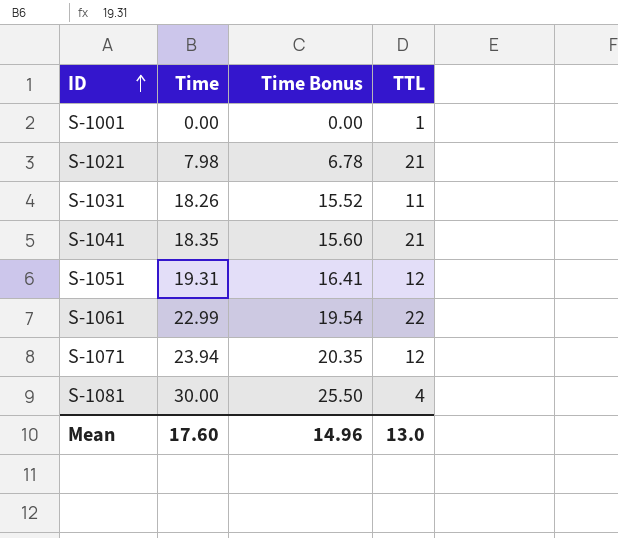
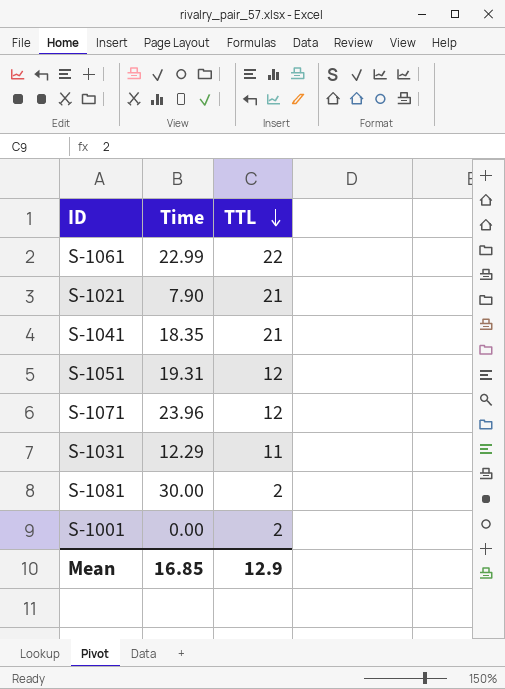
row order: ID ascending -> TTL descending
column Time Bonus | formula: [Time] * 0.85 -> none
S-1021 | Time: 7.98 -> 7.90
S-1071 | Time: 23.94 -> 23.96
S-1031 | Time: 18.26 -> 12.29
S-1081 | TTL: 4 -> 2
S-1001 | TTL: 1 -> 2
Mean | Time: 17.60 -> 16.85
Mean | TTL: 13.0 -> 12.9

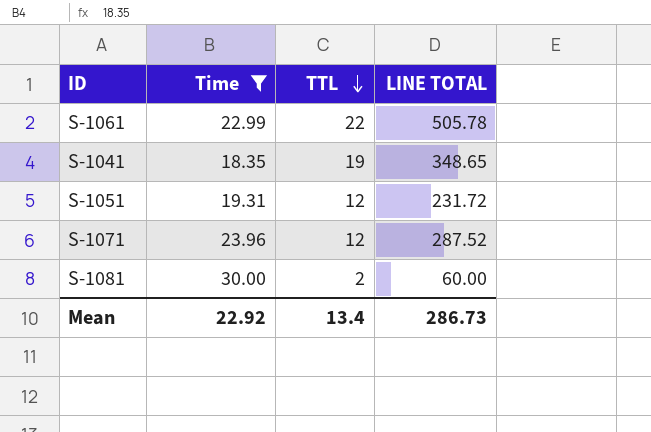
filter: none -> Time >= 18.35
column LINE TOTAL | formula: none -> [Time] * [TTL]
S-1041 | TTL: 21 -> 19
Mean | Time: 16.85 -> 22.92
Mean | TTL: 12.9 -> 13.4

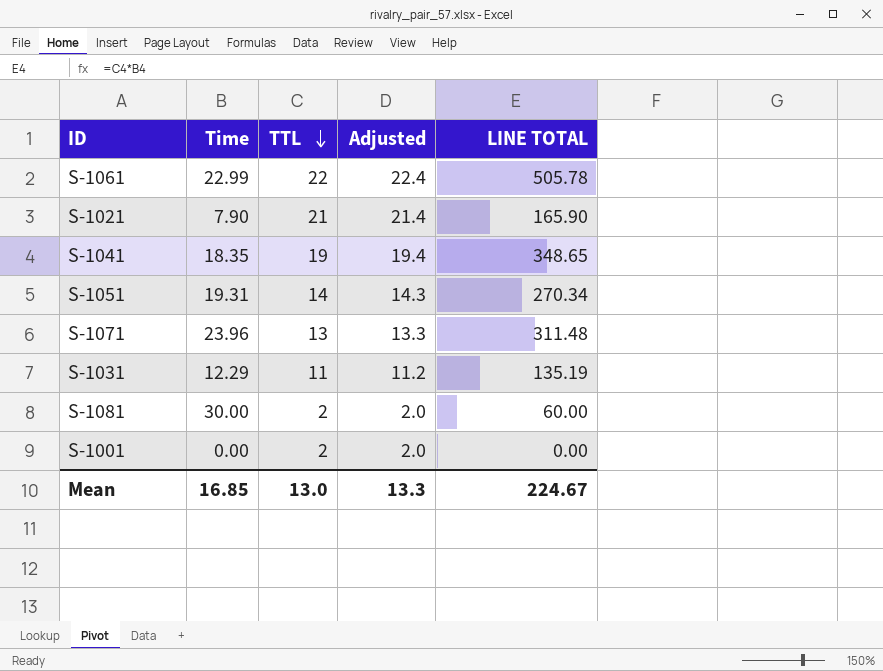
filter: Time >= 18.35 -> none
column Adjusted | formula: none -> [TTL] * 1.02
S-1051 | TTL: 12 -> 14
S-1051 | LINE TOTAL: 231.72 -> 270.34
S-1071 | TTL: 12 -> 13
S-1071 | LINE TOTAL: 287.52 -> 311.48
Mean | Time: 22.92 -> 16.85
Mean | TTL: 13.4 -> 13.0
Mean | LINE TOTAL: 286.73 -> 224.67

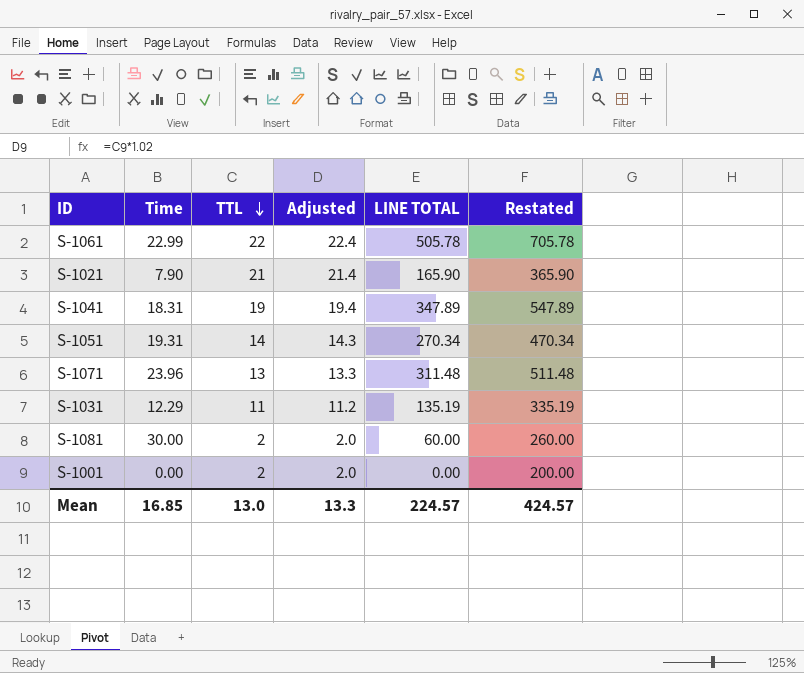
column Restated | formula: none -> [LINE TOTAL] + 200
S-1041 | Time: 18.35 -> 18.31
S-1041 | LINE TOTAL: 348.65 -> 347.89
Mean | LINE TOTAL: 224.67 -> 224.57

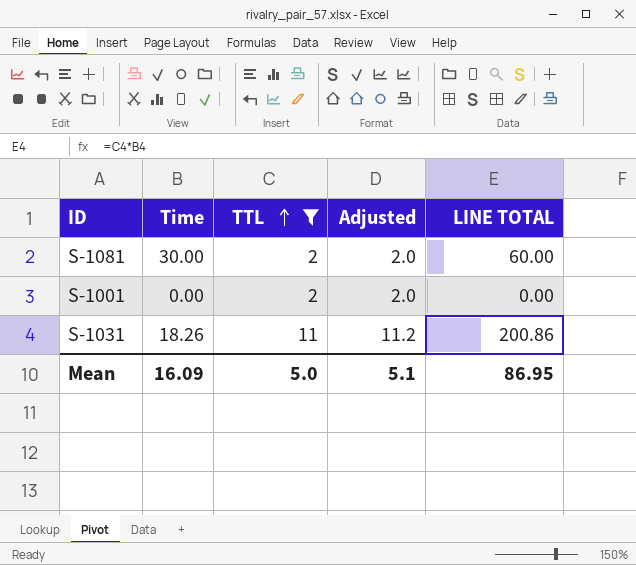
filter: none -> TTL <= 11
row order: TTL descending -> TTL ascending
column Restated | formula: [LINE TOTAL] + 200 -> none
S-1031 | Time: 12.29 -> 18.26
S-1031 | LINE TOTAL: 135.19 -> 200.86
Mean | Time: 16.85 -> 16.09
Mean | TTL: 13.0 -> 5.0
Mean | Adjusted: 13.3 -> 5.1
Mean | LINE TOTAL: 224.57 -> 86.95

